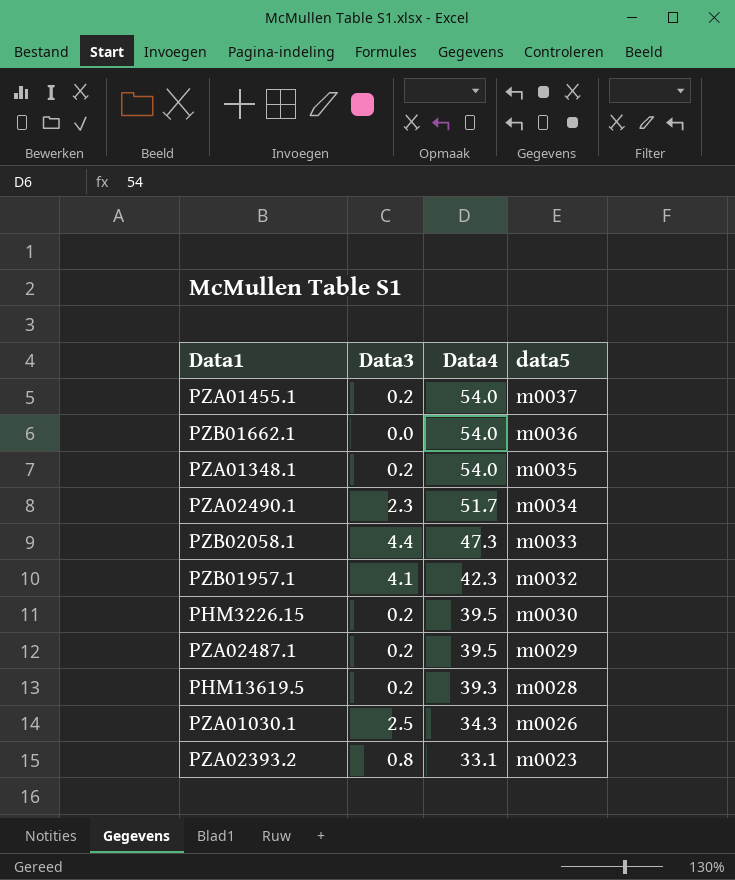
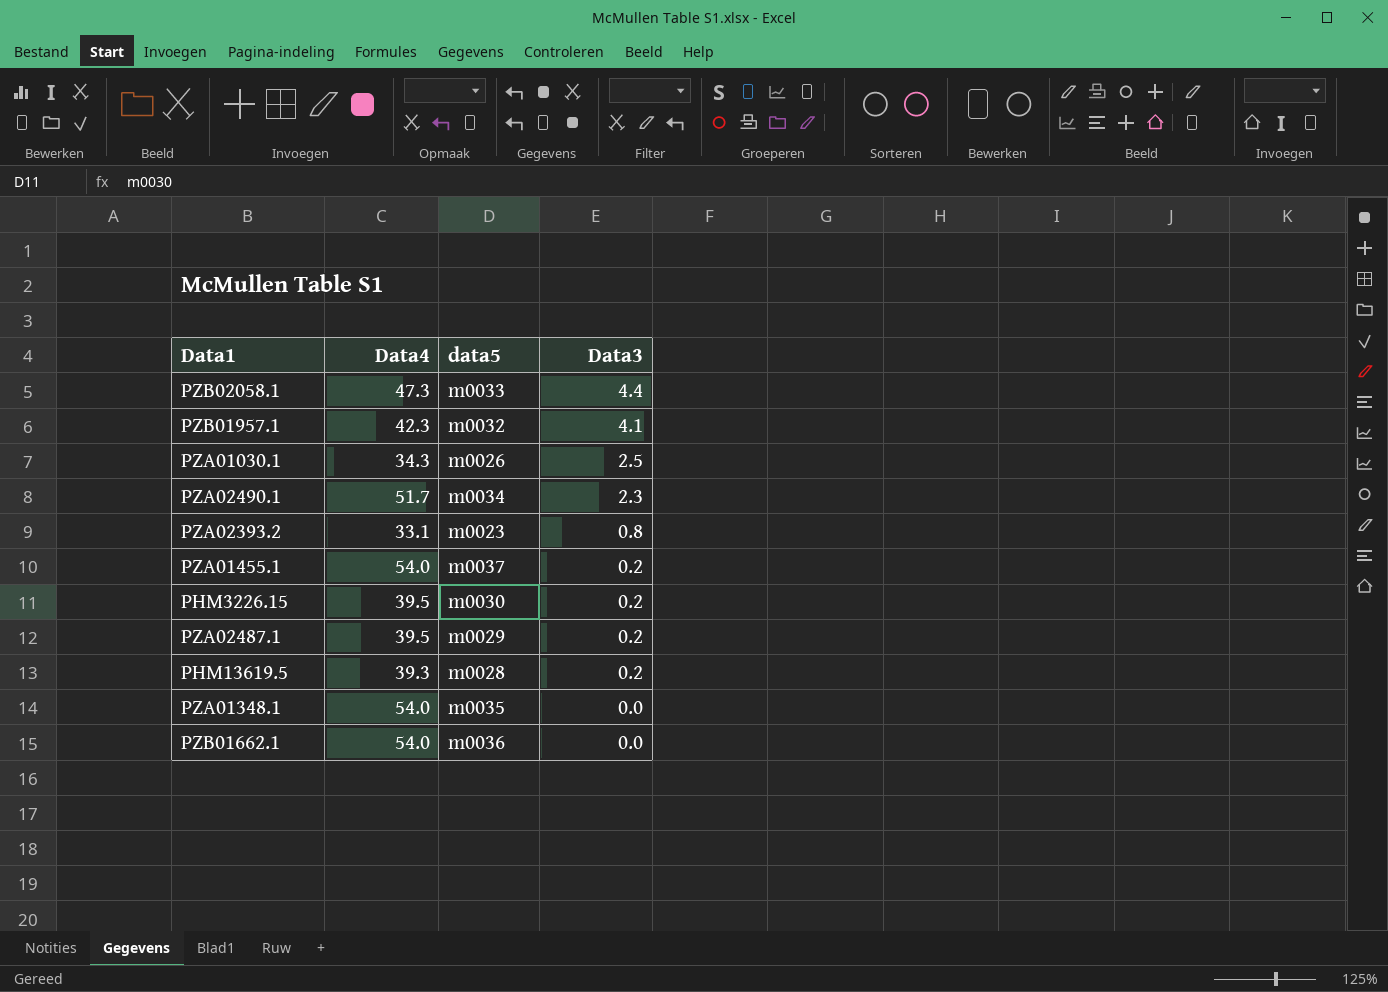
row order: Data4 descending -> Data3 descending
column Data3 | position: 2 -> 4
PZA01348.1 | Data3: 0.2 -> 0.0

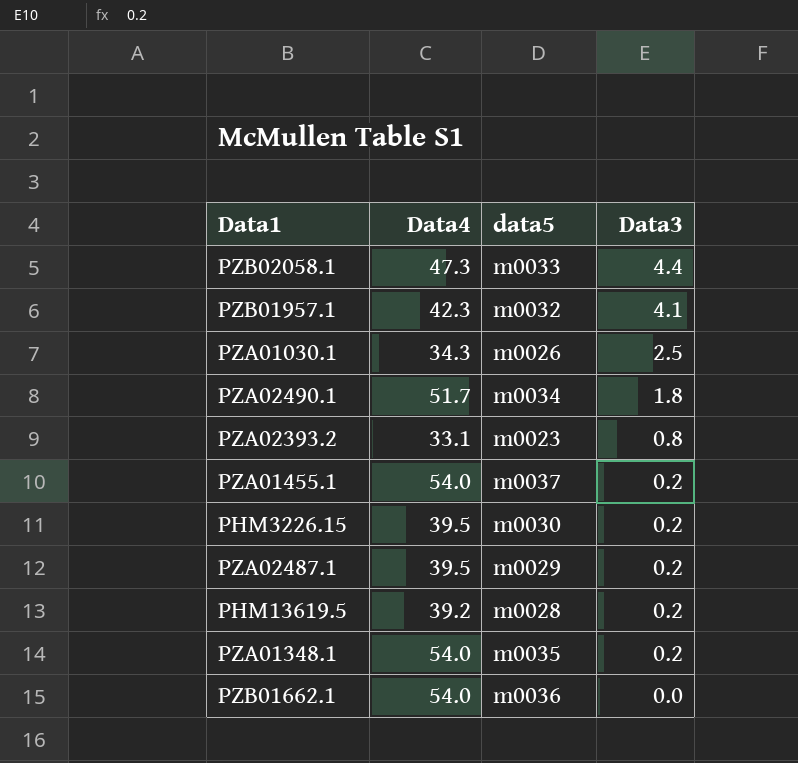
PZA02490.1 | Data3: 2.3 -> 1.8
PHM13619.5 | Data4: 39.3 -> 39.2
PZA01348.1 | Data3: 0.0 -> 0.2

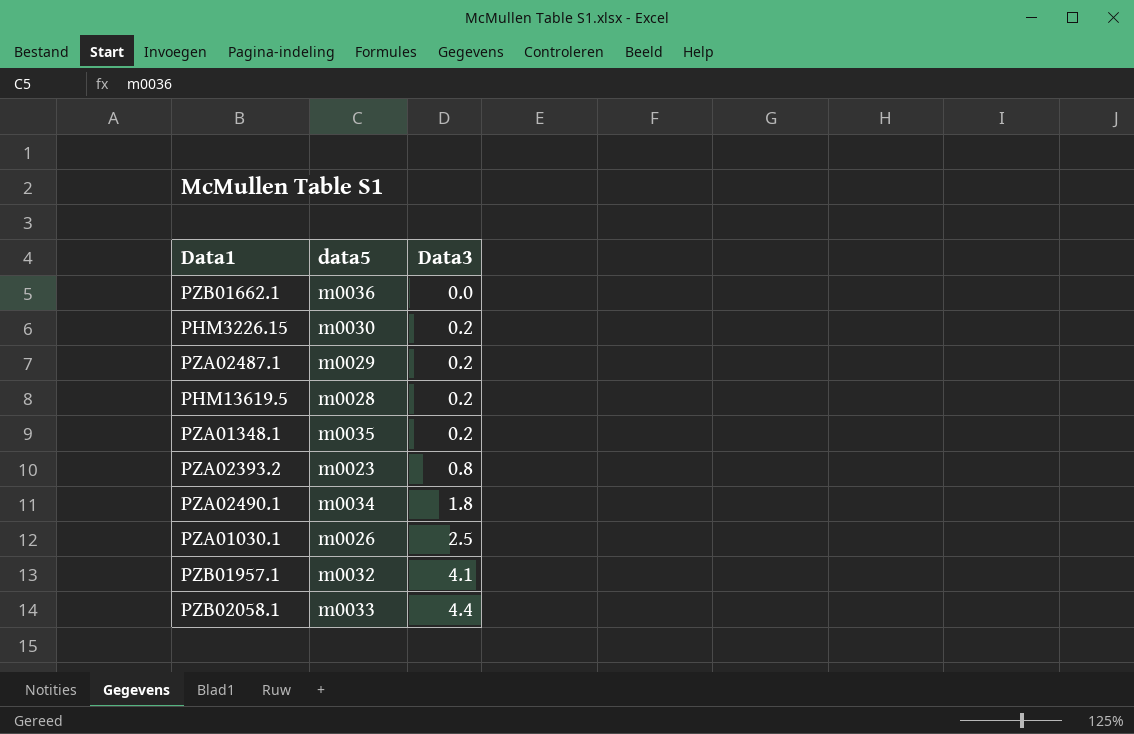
row order: Data3 descending -> Data3 ascending
column Data4 | position: 2 -> none
row PZA01455.1: 54.0 | m0037 | 0.2 -> none

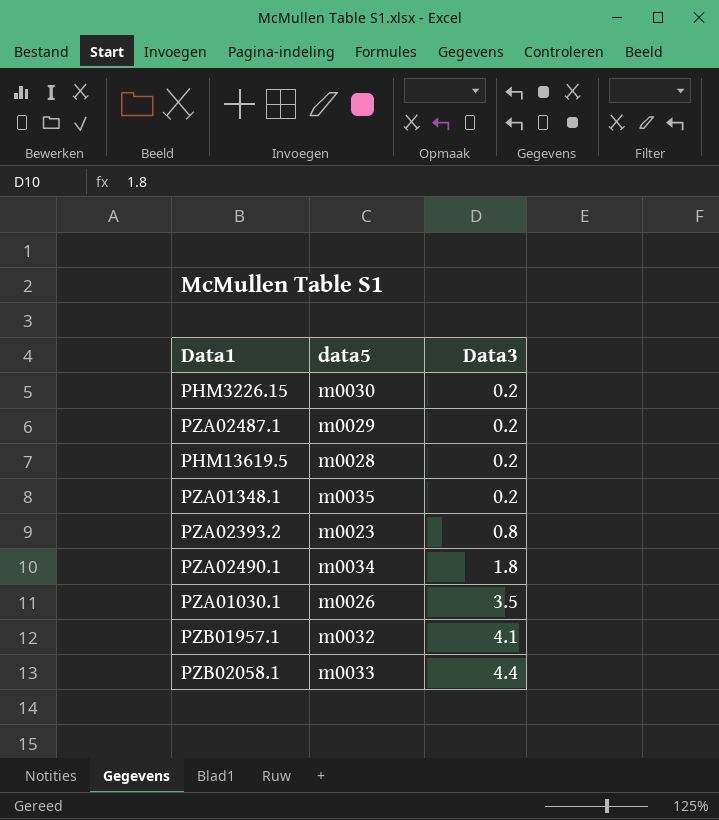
row PZB01662.1: m0036 | 0.0 -> none
PZA01030.1 | Data3: 2.5 -> 3.5

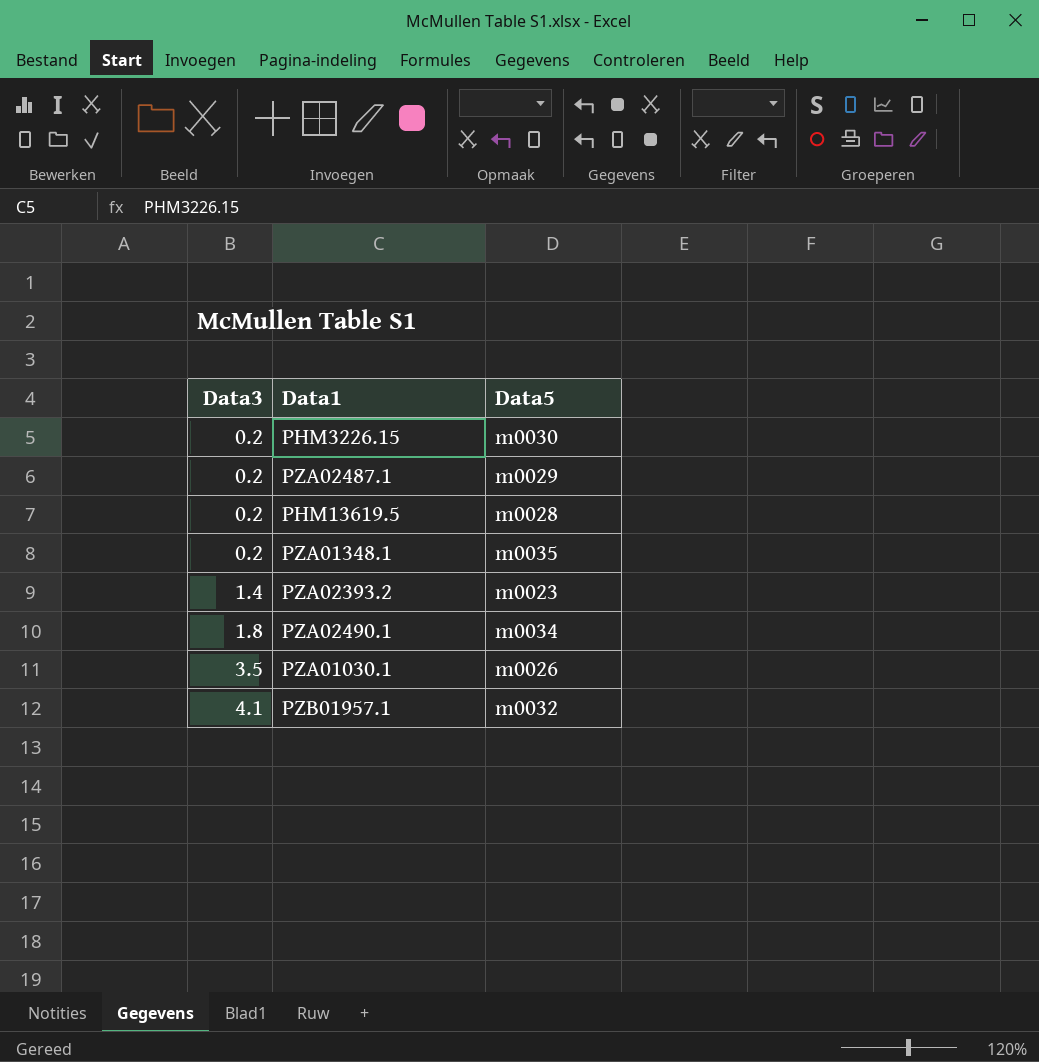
column Data3 | position: 3 -> 1
column name: data5 -> Data5
row PZB02058.1: m0033 | 4.4 -> none
PZA02393.2 | Data3: 0.8 -> 1.4

